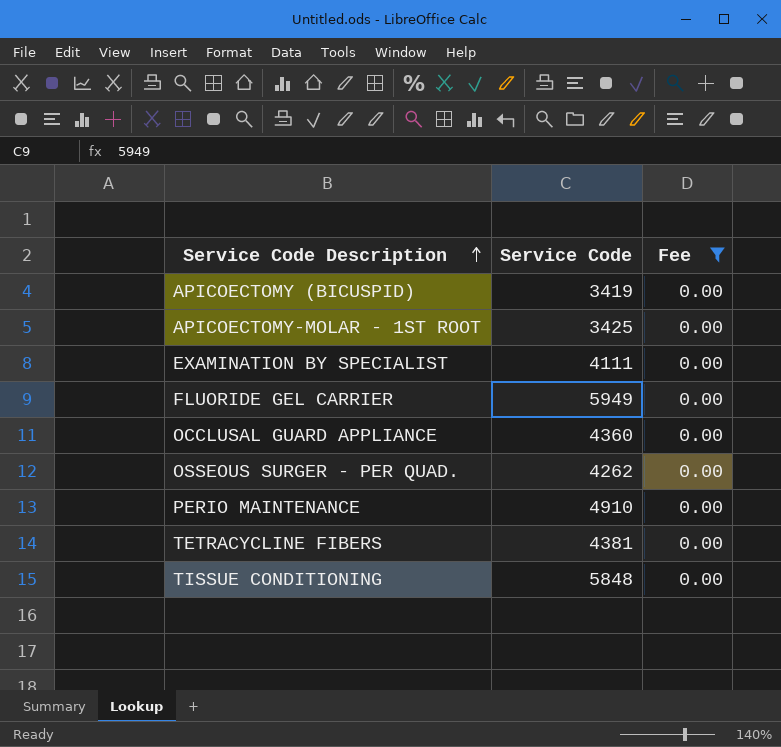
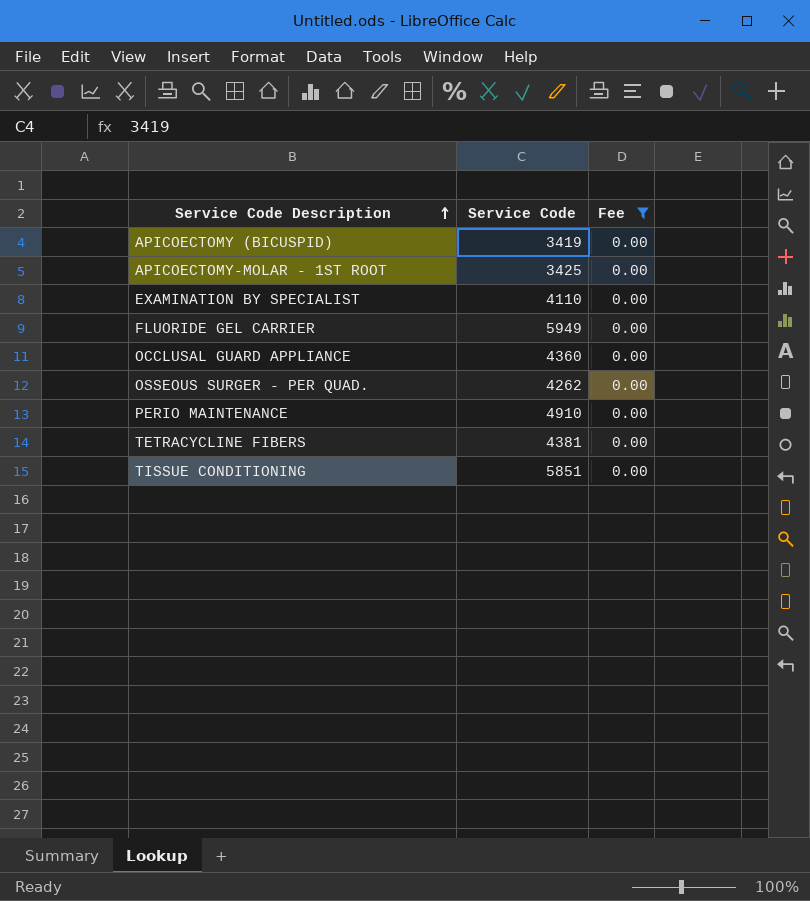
EXAMINATION BY SPECIALIST | Service Code: 4111 -> 4110
TISSUE CONDITIONING | Service Code: 5848 -> 5851

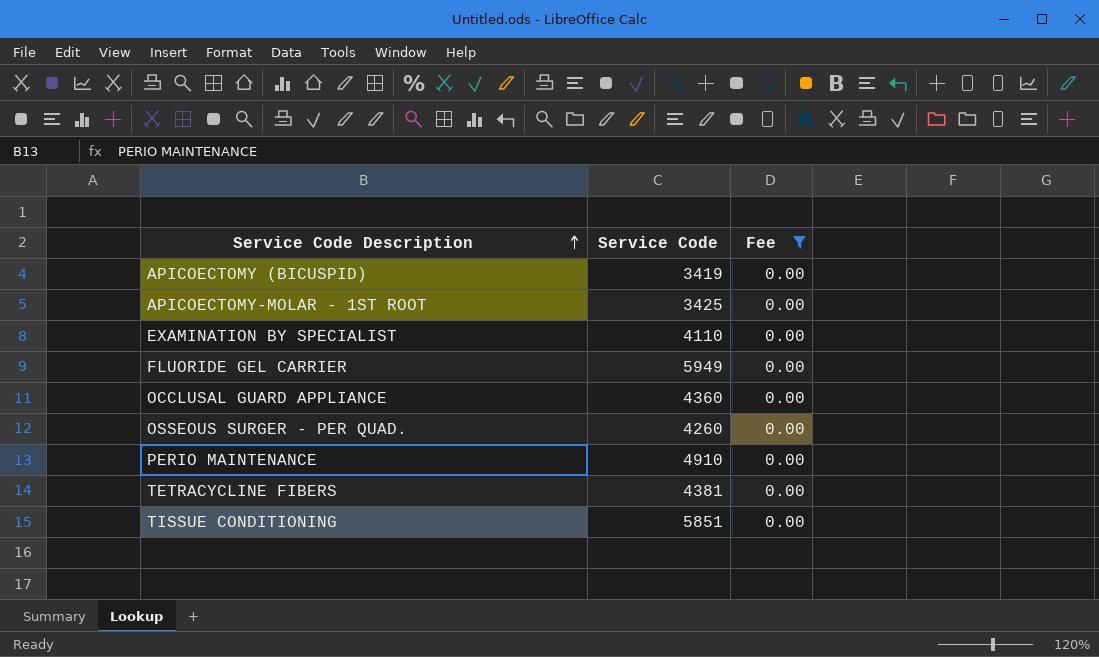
OSSEOUS SURGER - PER QUAD. | Service Code: 4262 -> 4260

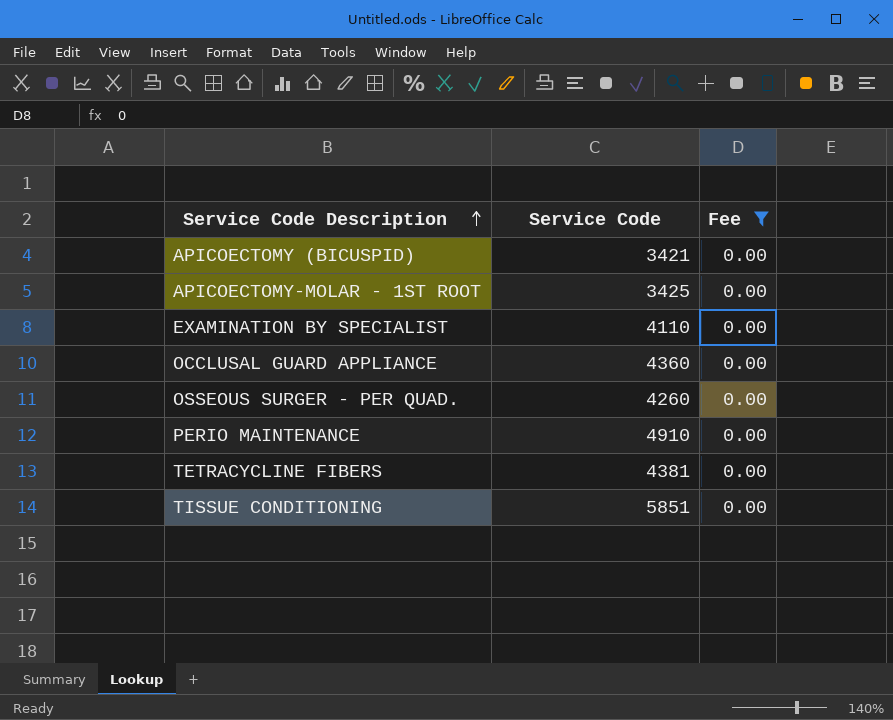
row FLUORIDE GEL CARRIER: 5949 | 0.00 -> none
APICOECTOMY (BICUSPID) | Service Code: 3419 -> 3421

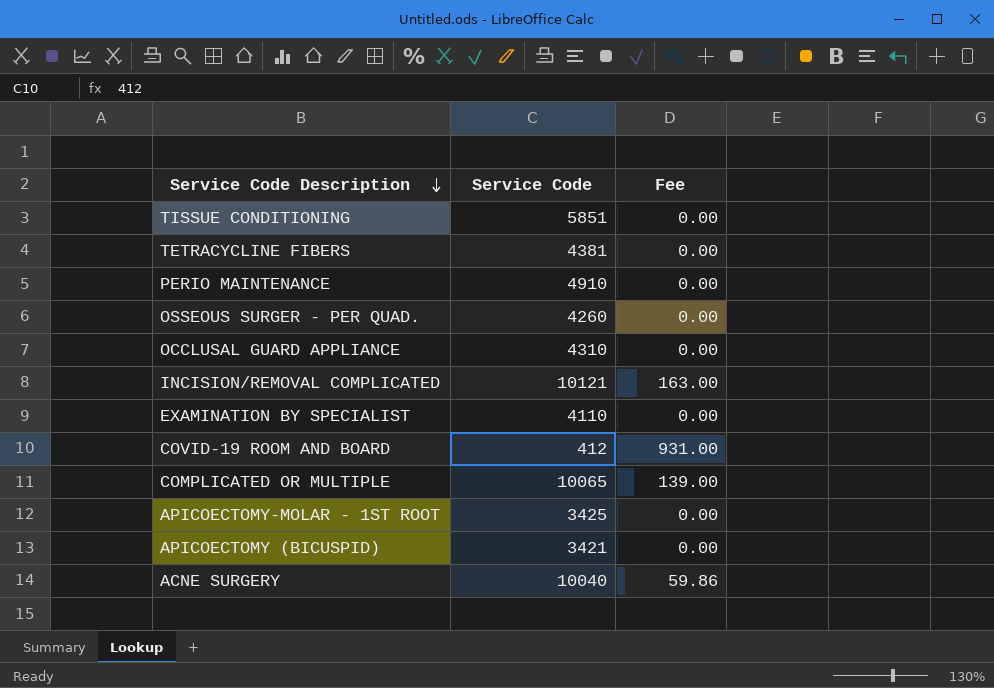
filter: Fee = 0.00 -> none
row order: Service Code Description ascending -> Service Code Description descending
OCCLUSAL GUARD APPLIANCE | Service Code: 4360 -> 4310

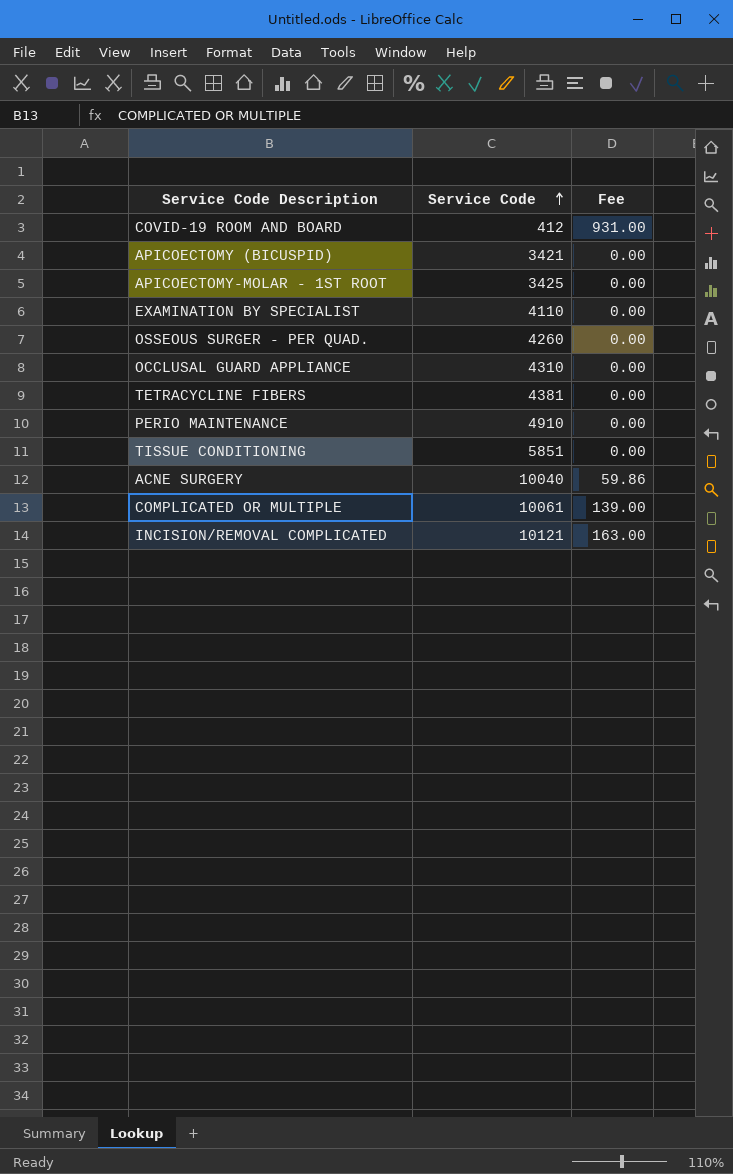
row order: Service Code Description descending -> Service Code ascending
COMPLICATED OR MULTIPLE | Service Code: 10065 -> 10061

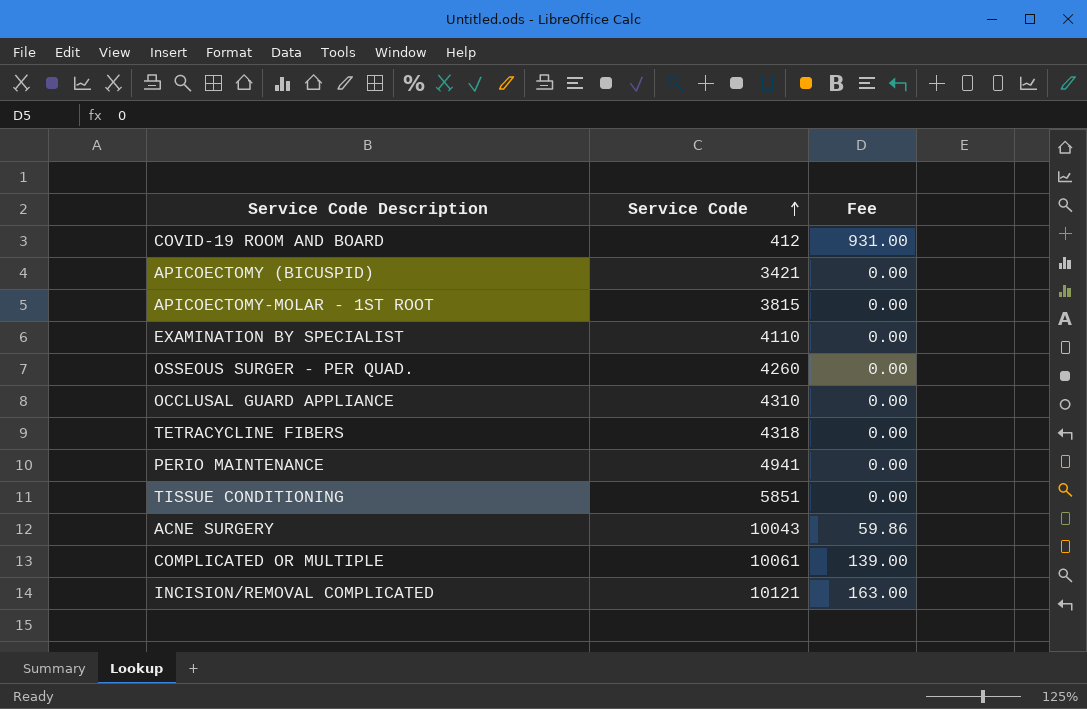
APICOECTOMY-MOLAR - 1ST ROOT | Service Code: 3425 -> 3815
TETRACYCLINE FIBERS | Service Code: 4381 -> 4318
PERIO MAINTENANCE | Service Code: 4910 -> 4941
ACNE SURGERY | Service Code: 10040 -> 10043

